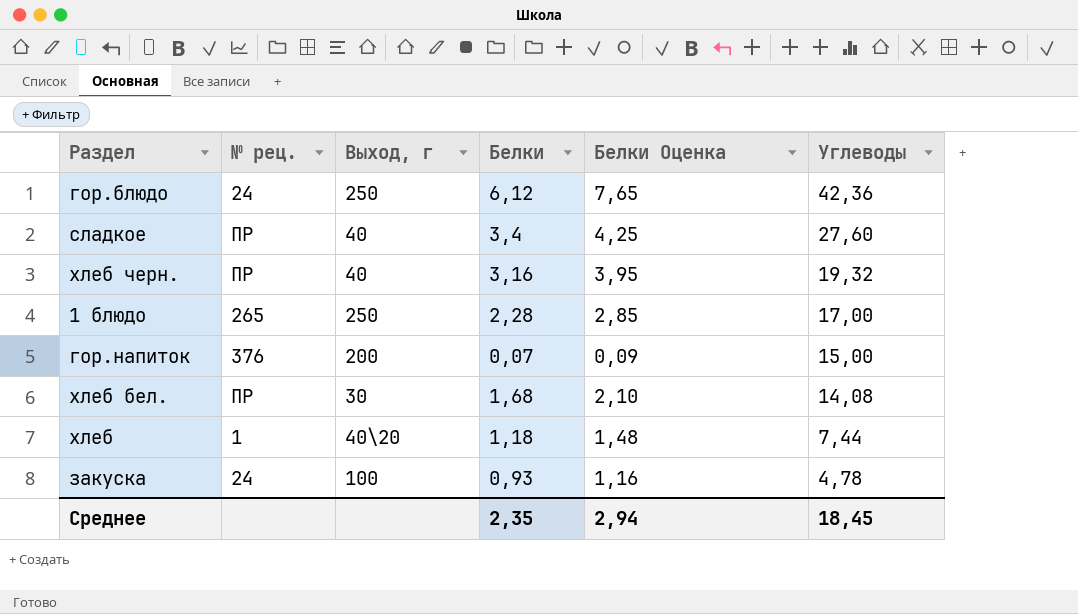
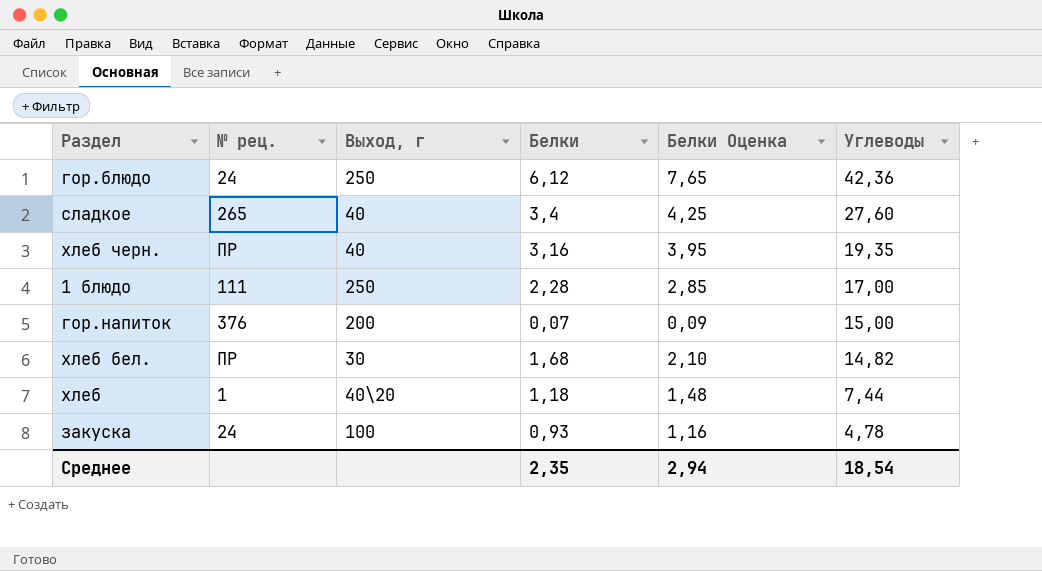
сладкое | № рец.: ПР -> 265
хлеб черн. | Углеводы: 19,32 -> 19,35
1 блюдо | № рец.: 265 -> 111
хлеб бел. | Углеводы: 14,08 -> 14,82
Среднее | Углеводы: 18,45 -> 18,54

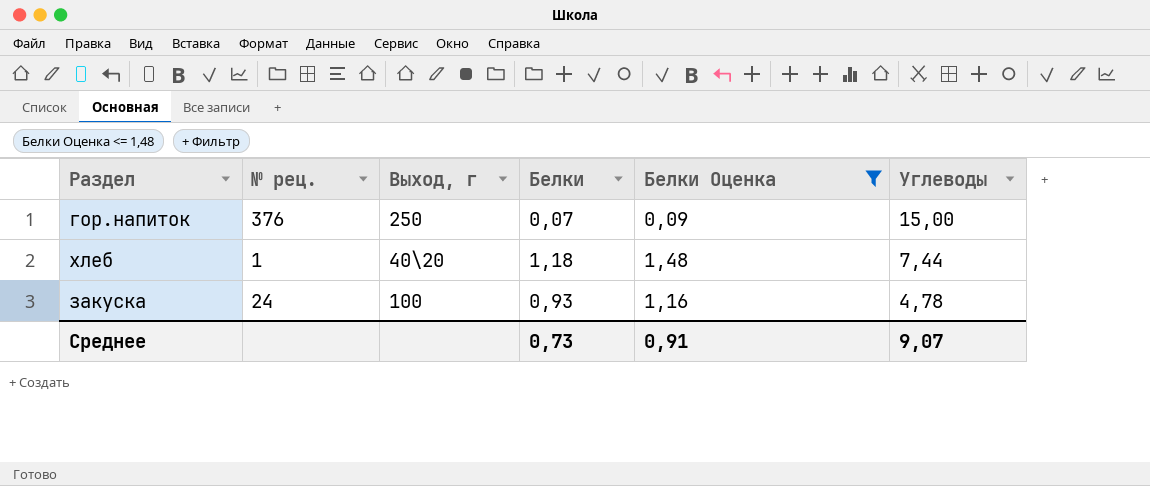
filter: none -> Белки Оценка <= 1,48
гор.напиток | Выход, г: 200 -> 250
Среднее | Белки: 2,35 -> 0,73
Среднее | Белки Оценка: 2,94 -> 0,91
Среднее | Углеводы: 18,54 -> 9,07

